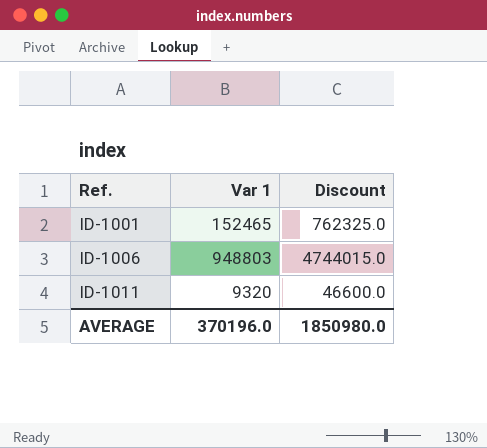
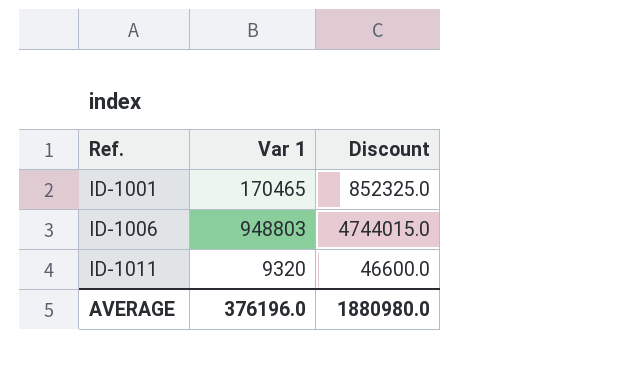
ID-1001 | Var 1: 152465 -> 170465
ID-1001 | Discount: 762325.0 -> 852325.0
AVERAGE | Var 1: 370196.0 -> 376196.0
AVERAGE | Discount: 1850980.0 -> 1880980.0

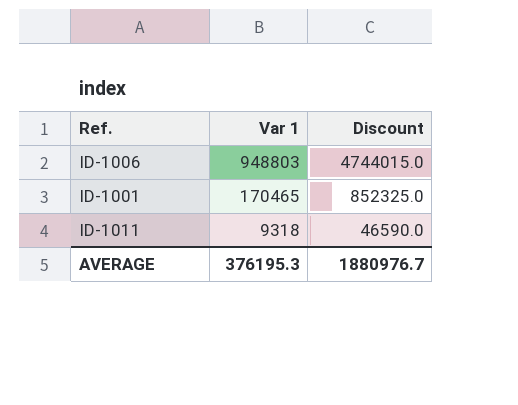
row order: Ref. ascending -> Var 1 descending
ID-1011 | Var 1: 9320 -> 9318
ID-1011 | Discount: 46600.0 -> 46590.0
AVERAGE | Var 1: 376196.0 -> 376195.3
AVERAGE | Discount: 1880980.0 -> 1880976.7

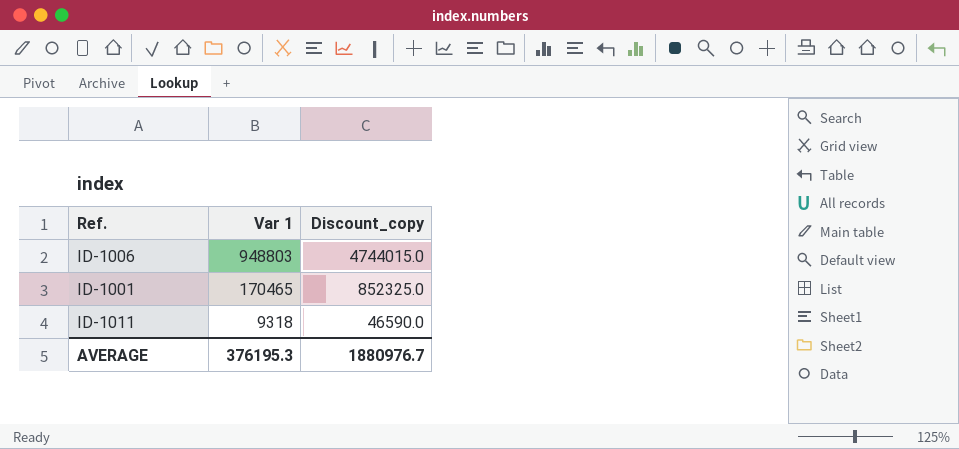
column name: Discount -> Discount_copy

